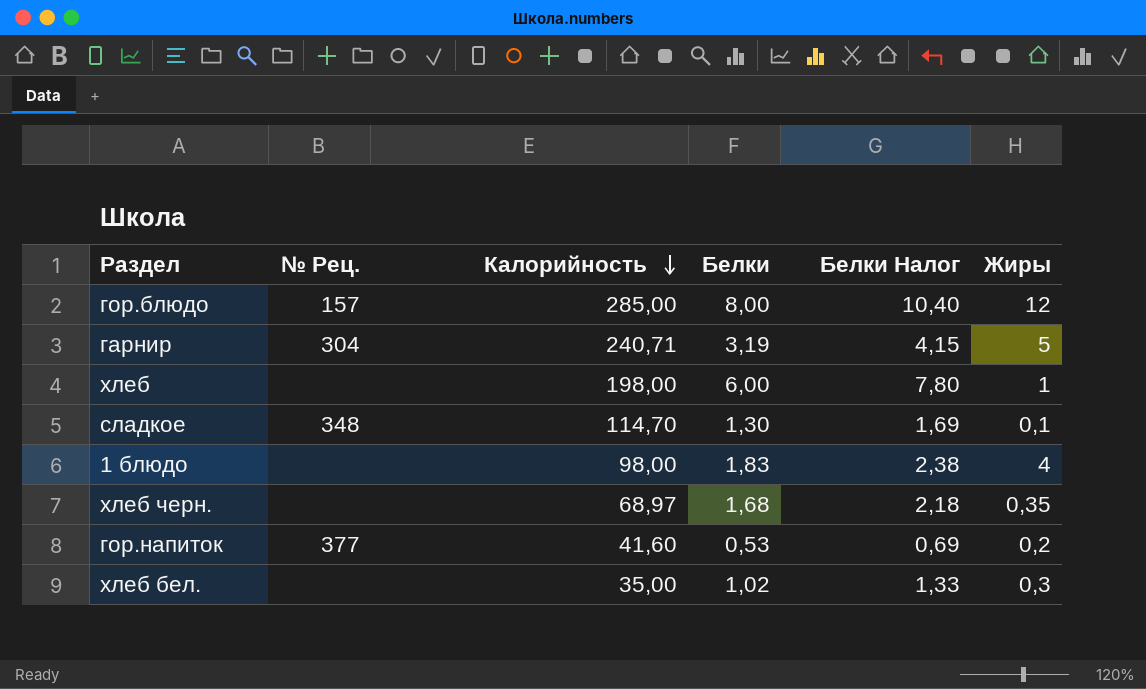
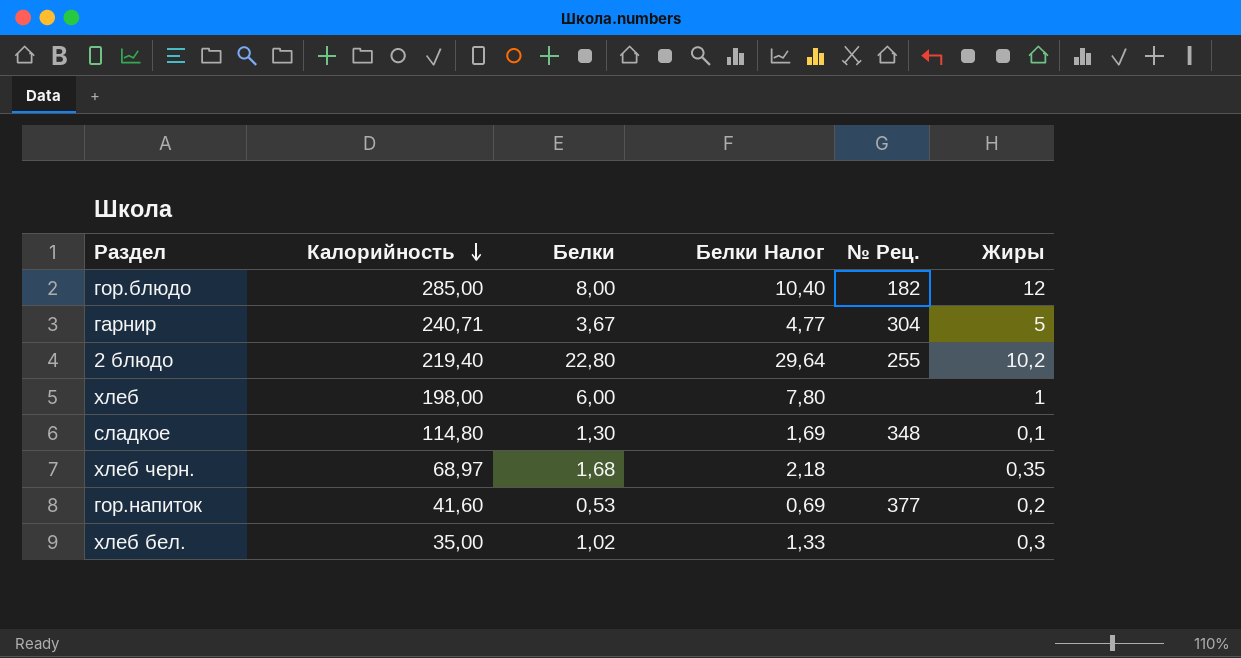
column № Рец. | position: 2 -> 5
row 1 блюдо: none | 98,00 | 1,83 | 2,38 | 4 -> none
гор.блюдо | № Рец.: 157 -> 182
гарнир | Белки: 3,19 -> 3,67
гарнир | Белки Налог: 4,15 -> 4,77
row 2 блюдо: none -> 219,40 | 22,80 | 29,64 | 255 | 10,2
сладкое | Калорийность: 114,70 -> 114,80

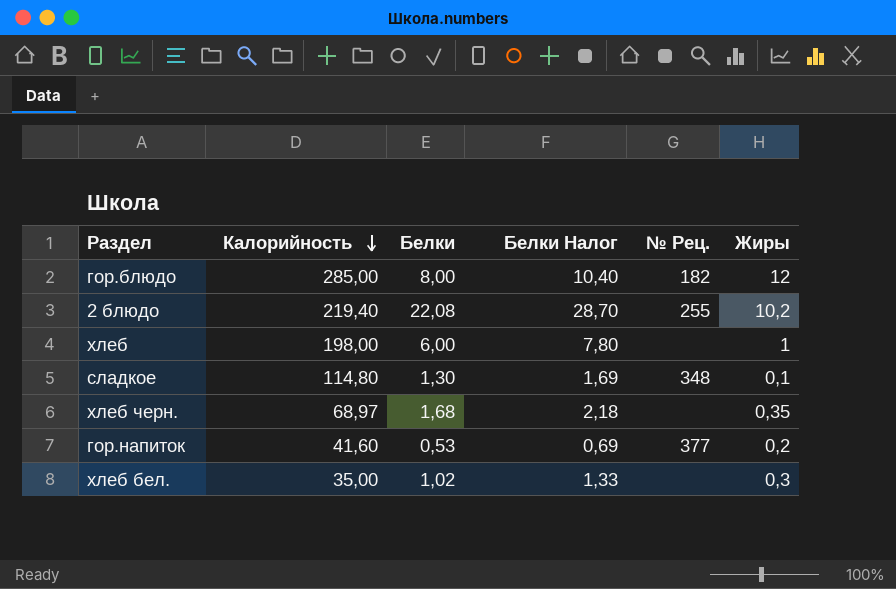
row гарнир: 240,71 | 3,67 | 4,77 | 304 | 5 -> none
2 блюдо | Белки: 22,80 -> 22,08
2 блюдо | Белки Налог: 29,64 -> 28,70

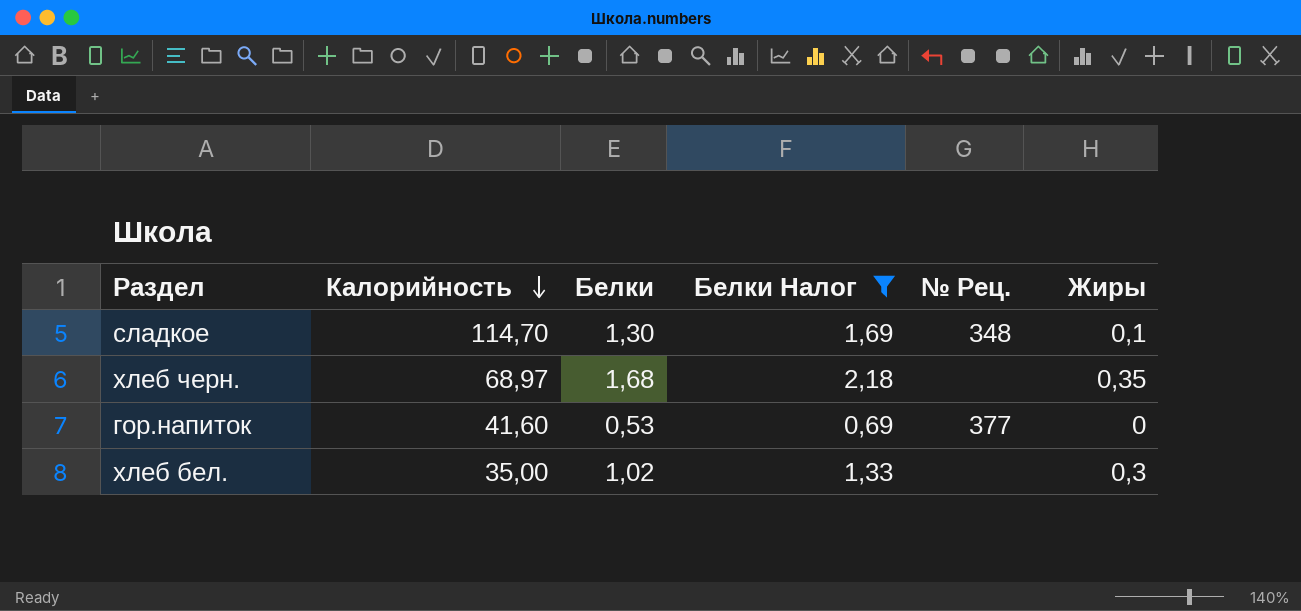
filter: none -> Белки Налог <= 2,18
сладкое | Калорийность: 114,80 -> 114,70
гор.напиток | Жиры: 0,2 -> 0

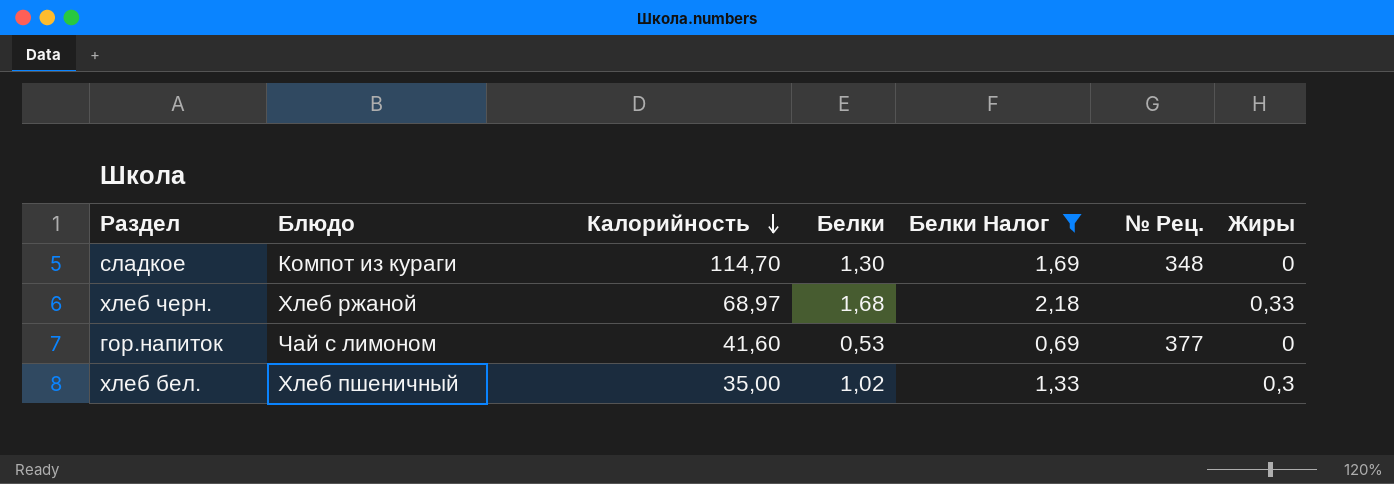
column Блюдо | position: none -> 2
сладкое | Жиры: 0,1 -> 0
хлеб черн. | Жиры: 0,35 -> 0,33

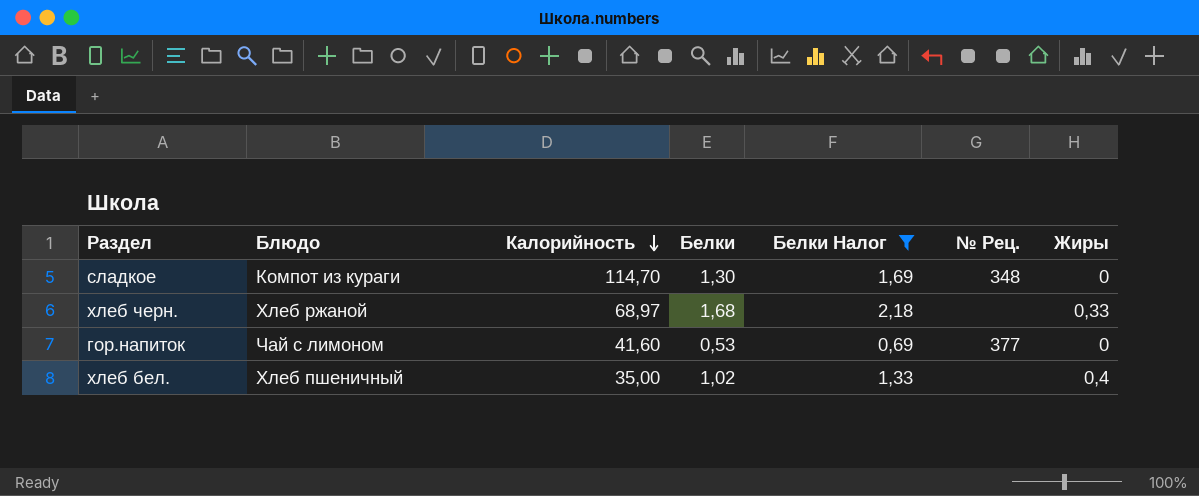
хлеб бел. | Жиры: 0,3 -> 0,4

